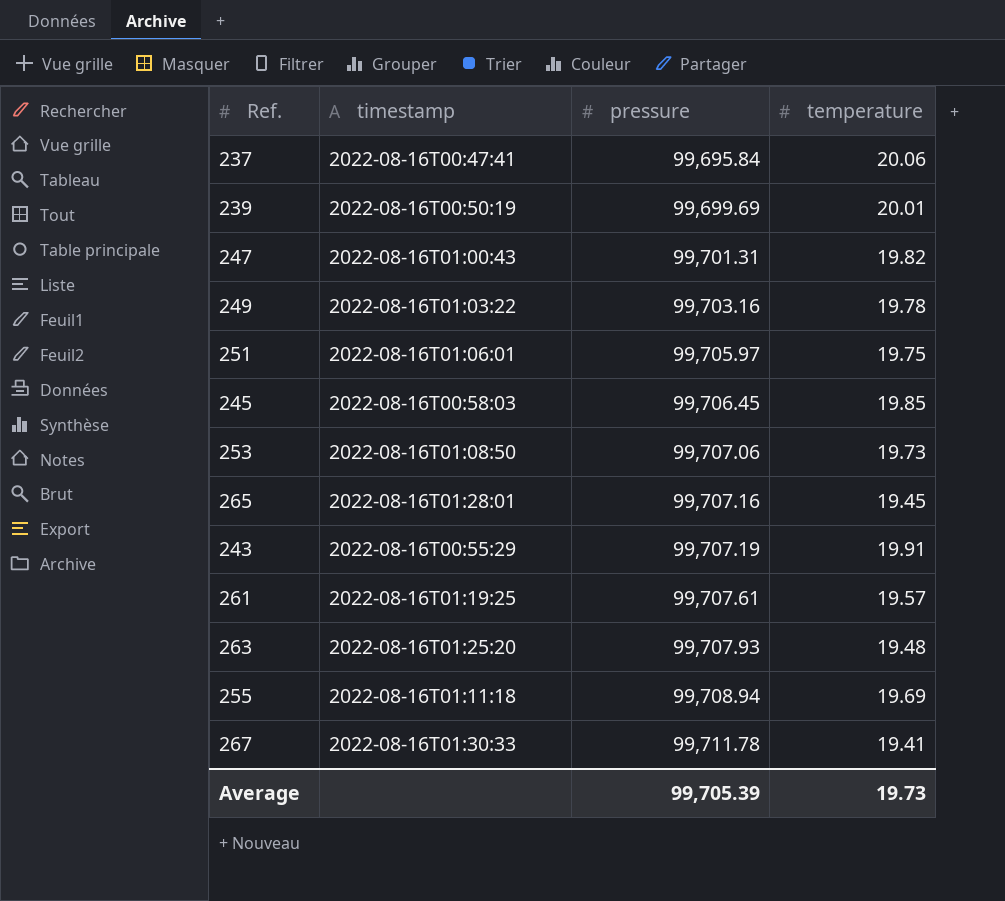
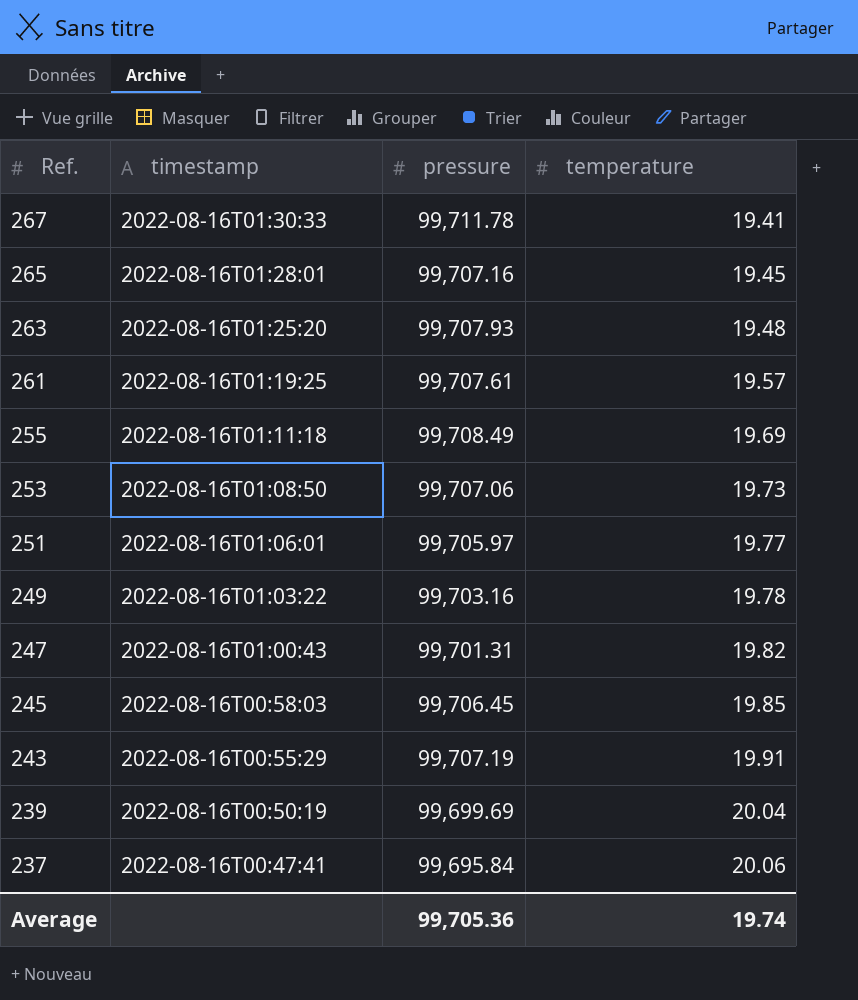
row order: pressure ascending -> Ref. descending
255 | pressure: 99,708.94 -> 99,708.49
251 | temperature: 19.75 -> 19.77
239 | temperature: 20.01 -> 20.04
Average | pressure: 99,705.39 -> 99,705.36
Average | temperature: 19.73 -> 19.74

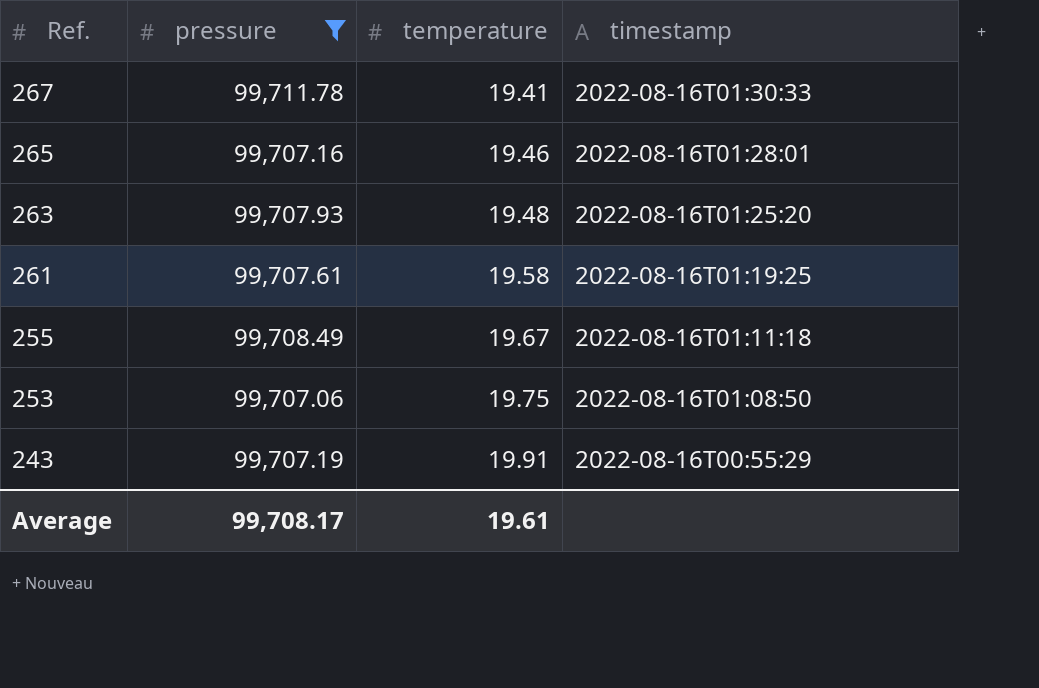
filter: none -> pressure >= 99,707.06
column timestamp | position: 2 -> 4
265 | temperature: 19.45 -> 19.46
261 | temperature: 19.57 -> 19.58
255 | temperature: 19.69 -> 19.67
253 | temperature: 19.73 -> 19.75
Average | pressure: 99,705.36 -> 99,708.17
Average | temperature: 19.74 -> 19.61

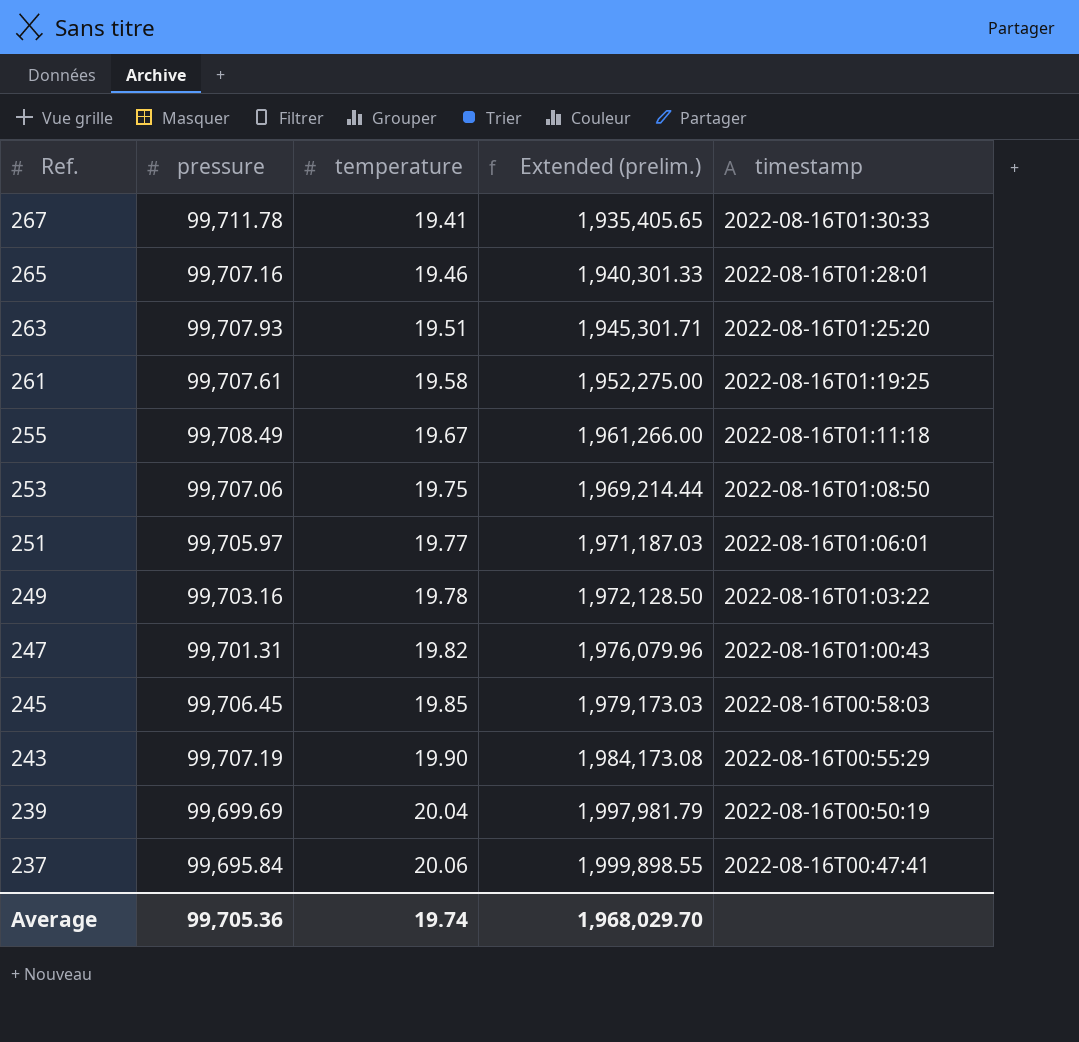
filter: pressure >= 99,707.06 -> none
column Extended (prelim.) | formula: none -> [pressure] * [temperature]
263 | temperature: 19.48 -> 19.51
243 | temperature: 19.91 -> 19.90
Average | pressure: 99,708.17 -> 99,705.36
Average | temperature: 19.61 -> 19.74

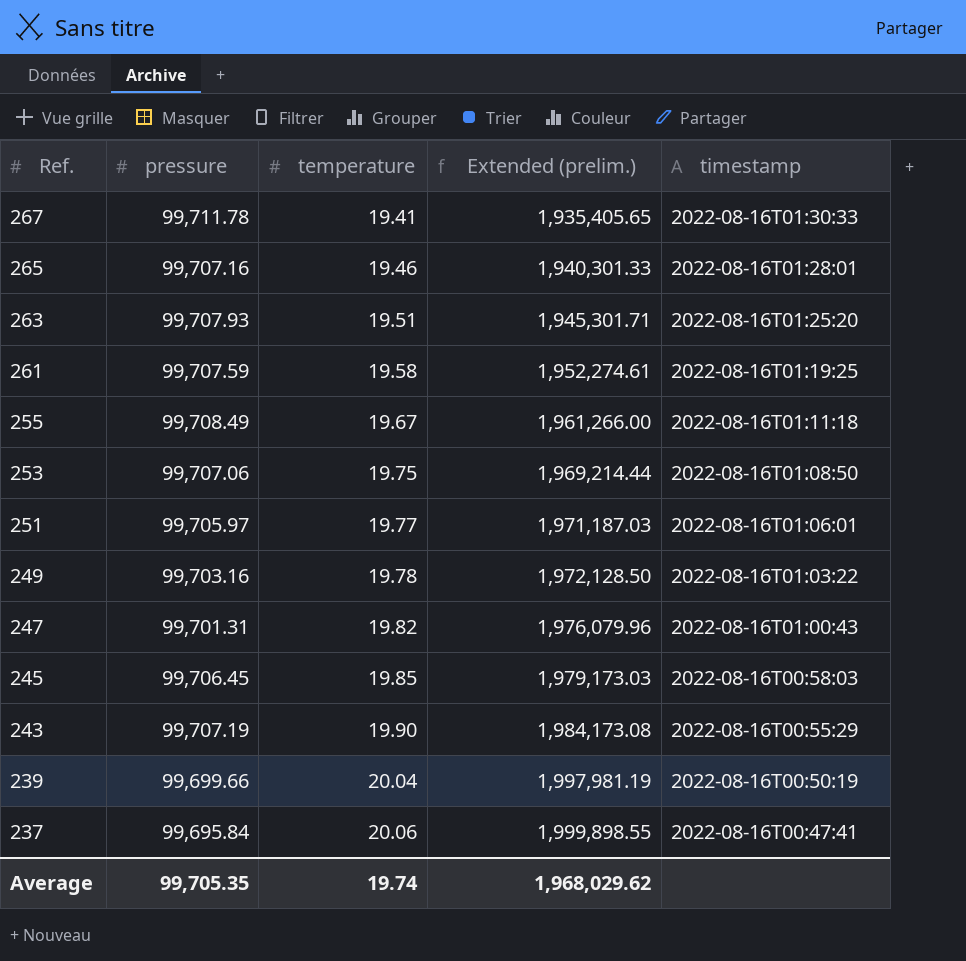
261 | pressure: 99,707.61 -> 99,707.59
261 | Extended (prelim.): 1,952,275.00 -> 1,952,274.61
239 | pressure: 99,699.69 -> 99,699.66
239 | Extended (prelim.): 1,997,981.79 -> 1,997,981.19
Average | pressure: 99,705.36 -> 99,705.35
Average | Extended (prelim.): 1,968,029.70 -> 1,968,029.62

